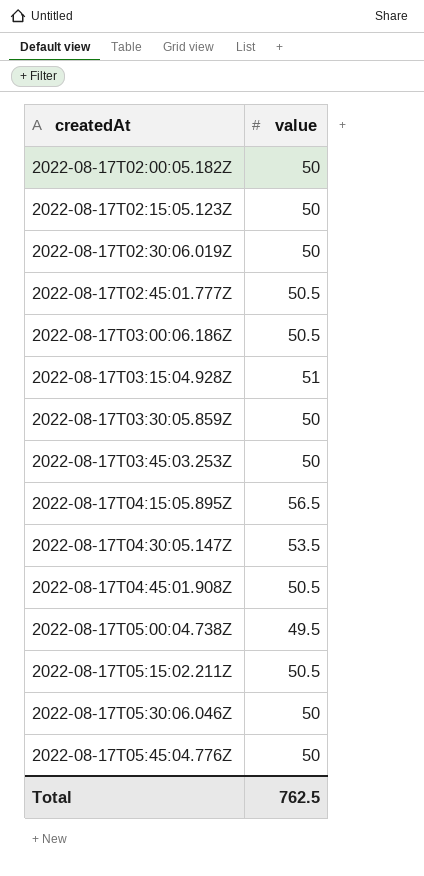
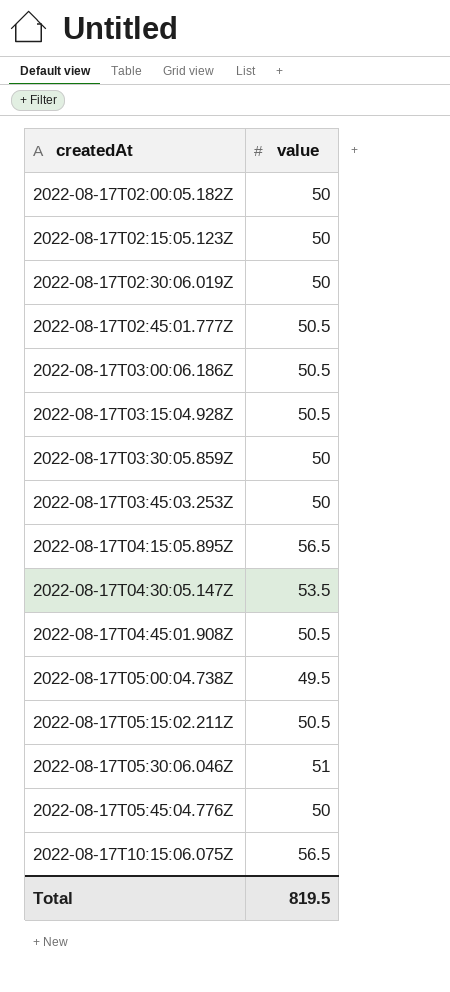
2022-08-17T03:15:04.928Z | value: 51 -> 50.5
2022-08-17T05:30:06.046Z | value: 50 -> 51
row 2022-08-17T10:15:06.075Z: none -> 56.5
Total | value: 762.5 -> 819.5

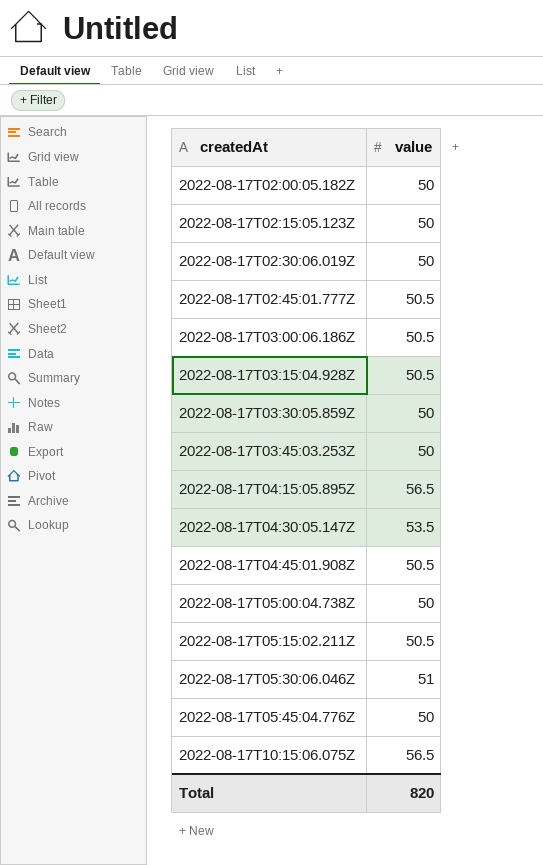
2022-08-17T05:00:04.738Z | value: 49.5 -> 50
Total | value: 819.5 -> 820

